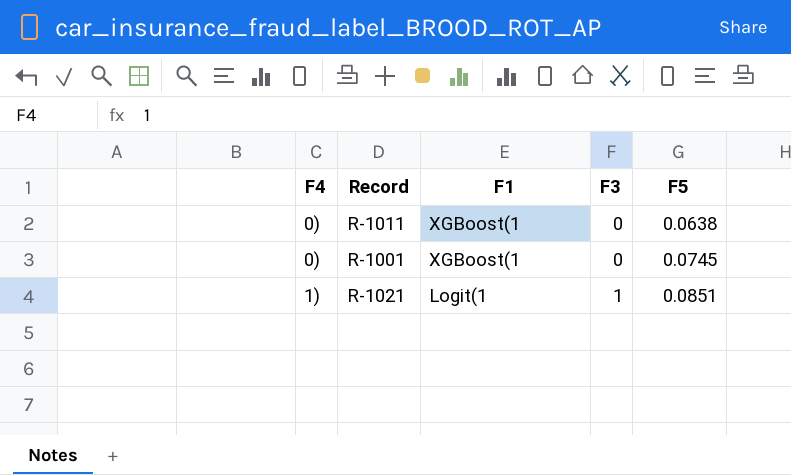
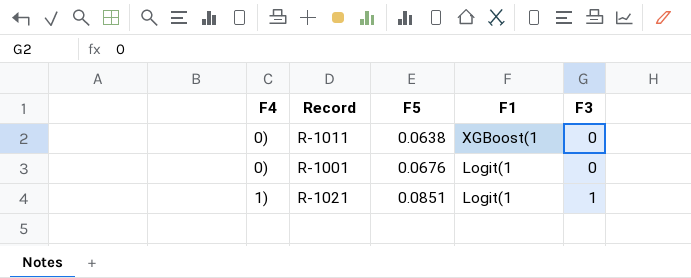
column F5 | position: 5 -> 3
R-1001 | F5: 0.0745 -> 0.0676
R-1001 | F1: XGBoost(1 -> Logit(1

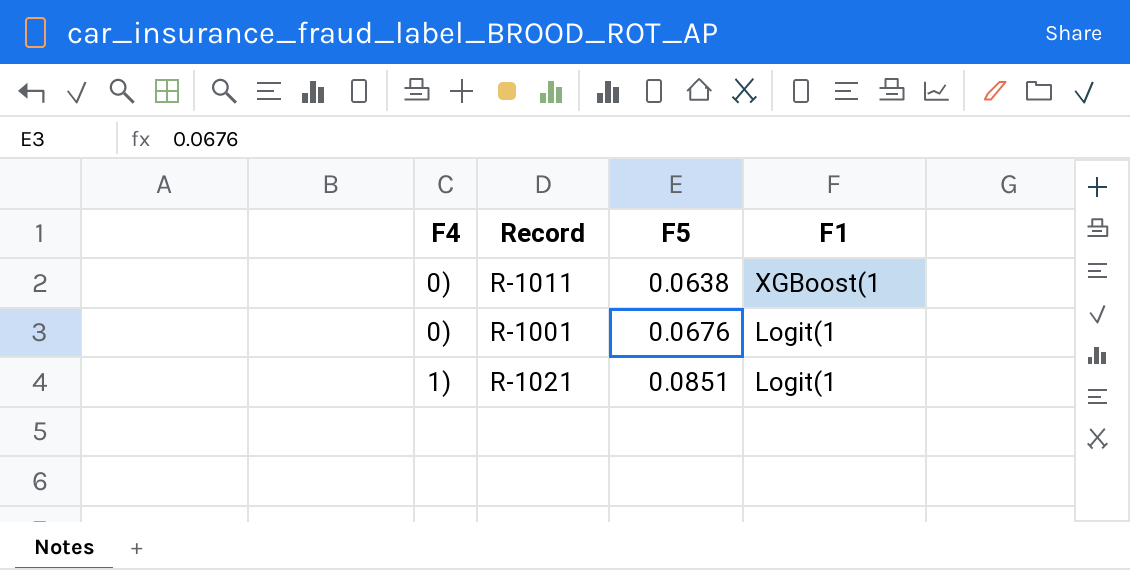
column F3 | position: 5 -> none

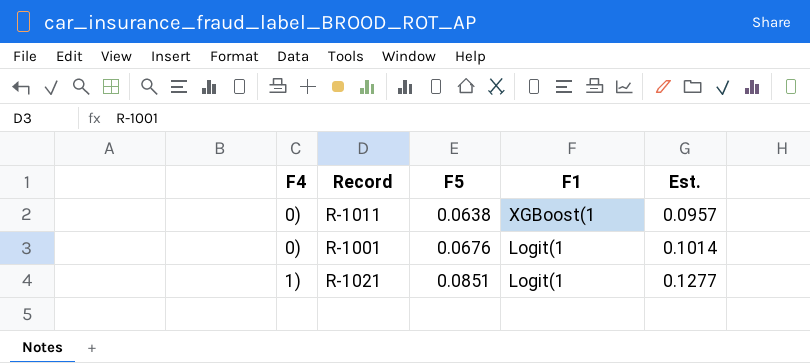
column Est. | formula: none -> [F5] * 1.5

